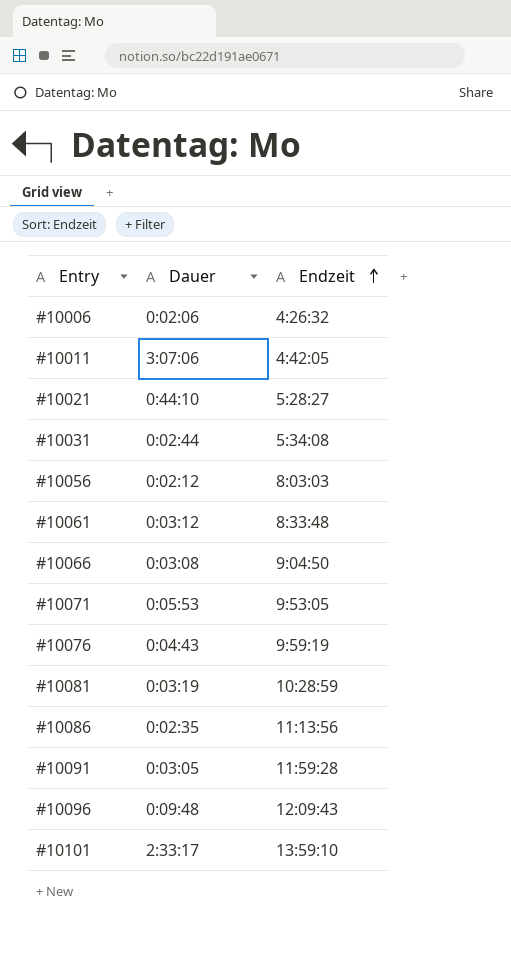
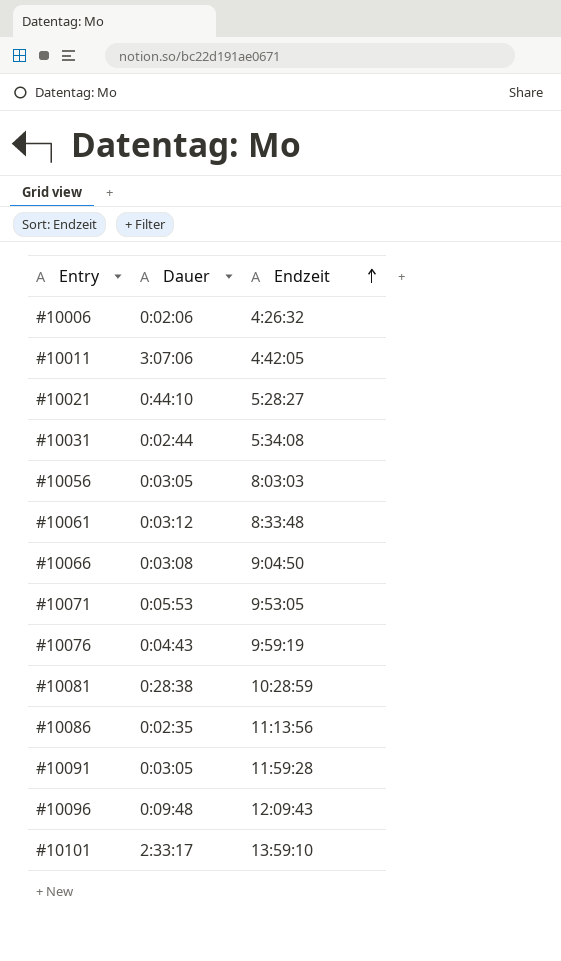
#10056 | Dauer: 0:02:12 -> 0:03:05
#10081 | Dauer: 0:03:19 -> 0:28:38

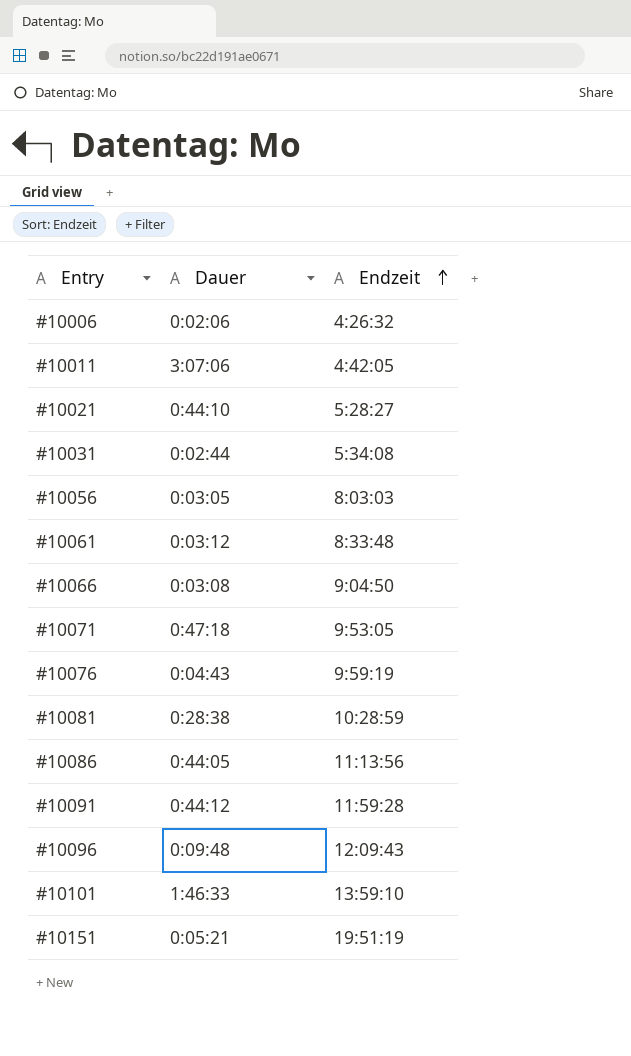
#10071 | Dauer: 0:05:53 -> 0:47:18
#10086 | Dauer: 0:02:35 -> 0:44:05
#10091 | Dauer: 0:03:05 -> 0:44:12
#10101 | Dauer: 2:33:17 -> 1:46:33
row #10151: none -> 0:05:21 | 19:51:19

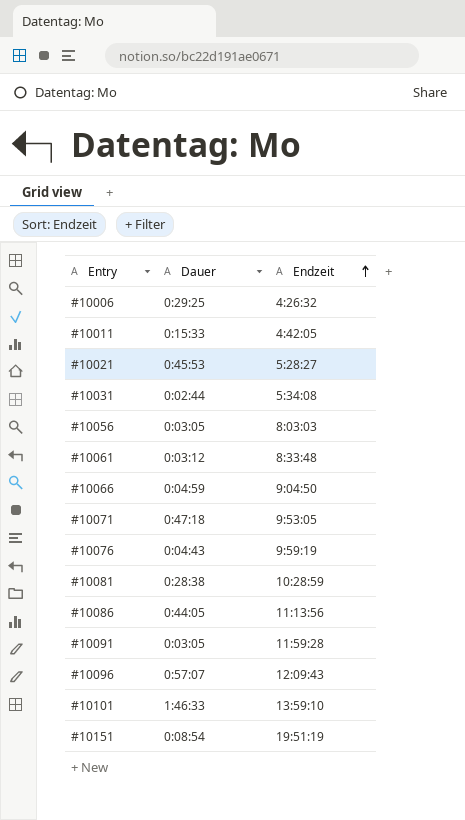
#10006 | Dauer: 0:02:06 -> 0:29:25
#10011 | Dauer: 3:07:06 -> 0:15:33
#10021 | Dauer: 0:44:10 -> 0:45:53
#10066 | Dauer: 0:03:08 -> 0:04:59
#10091 | Dauer: 0:44:12 -> 0:03:05
#10096 | Dauer: 0:09:48 -> 0:57:07
#10151 | Dauer: 0:05:21 -> 0:08:54

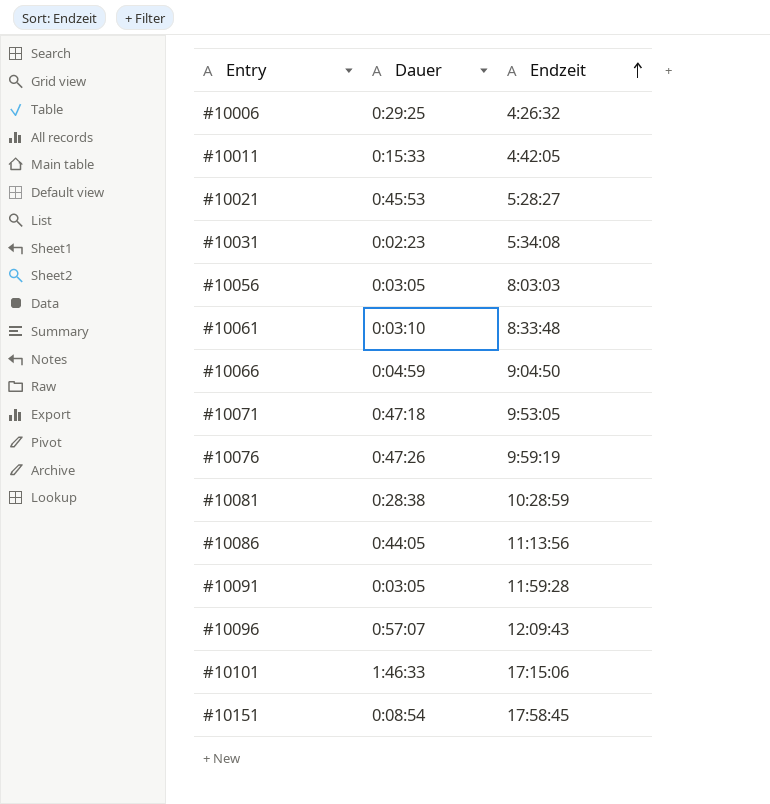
#10031 | Dauer: 0:02:44 -> 0:02:23
#10061 | Dauer: 0:03:12 -> 0:03:10
#10076 | Dauer: 0:04:43 -> 0:47:26
#10101 | Endzeit: 13:59:10 -> 17:15:06
#10151 | Endzeit: 19:51:19 -> 17:58:45

